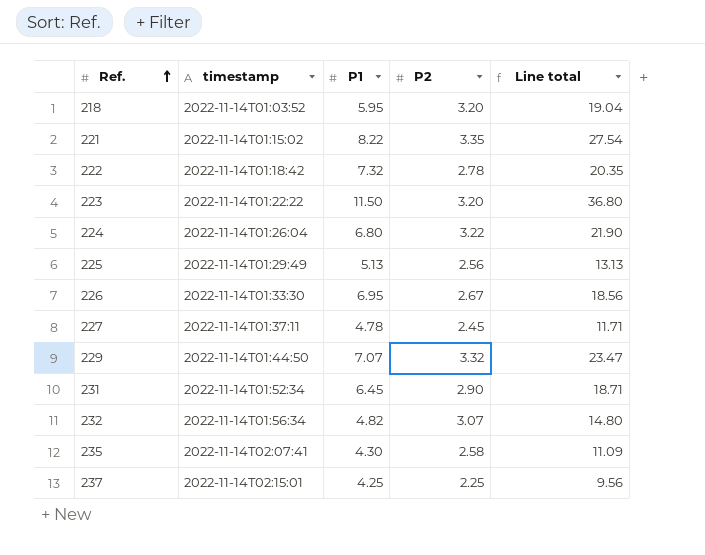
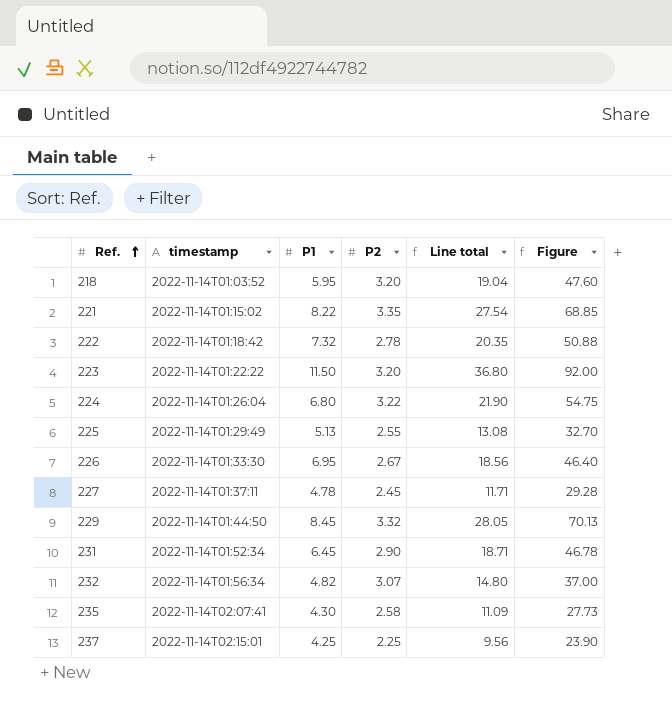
column Figure | formula: none -> [Line total] * 2.5
225 | P2: 2.56 -> 2.55
225 | Line total: 13.13 -> 13.08
229 | P1: 7.07 -> 8.45
229 | Line total: 23.47 -> 28.05

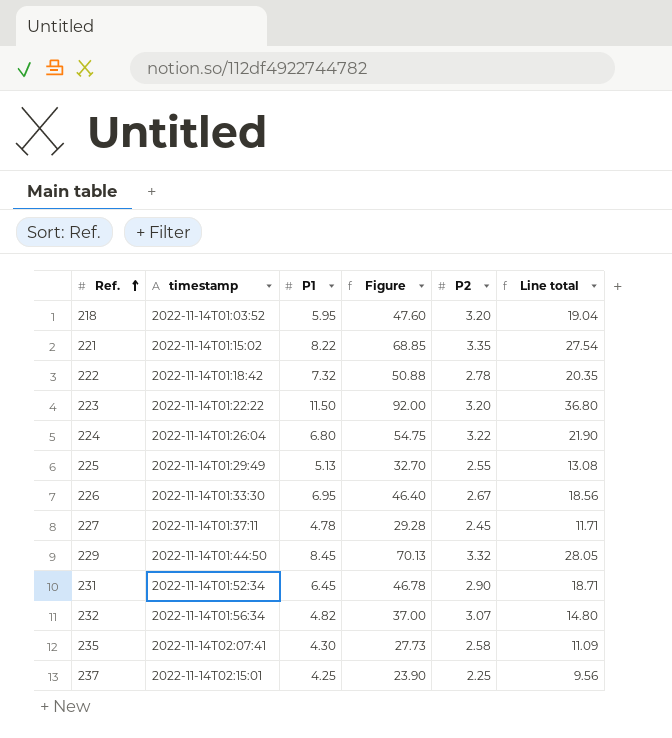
column Figure | position: 6 -> 4

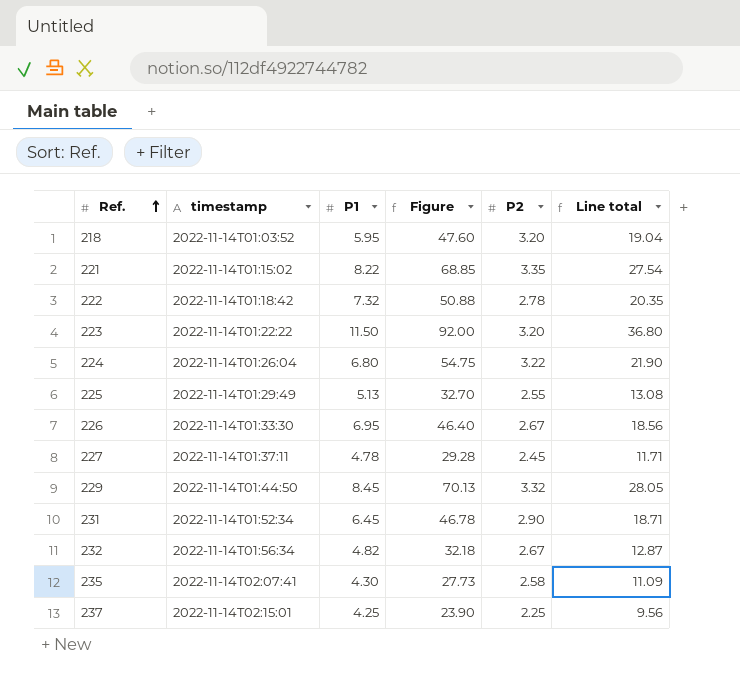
232 | Figure: 37.00 -> 32.18
232 | P2: 3.07 -> 2.67
232 | Line total: 14.80 -> 12.87

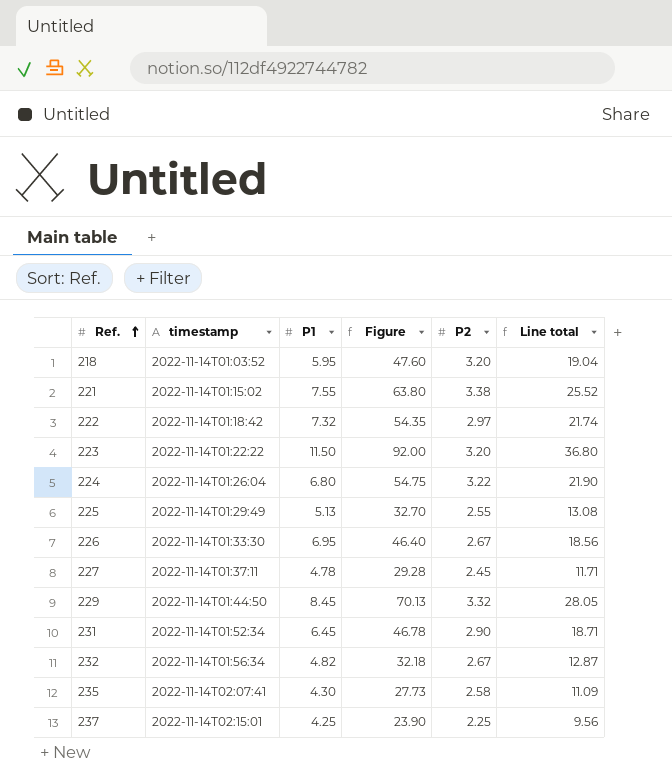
221 | P1: 8.22 -> 7.55
221 | Figure: 68.85 -> 63.80
221 | P2: 3.35 -> 3.38
221 | Line total: 27.54 -> 25.52
222 | Figure: 50.88 -> 54.35
222 | P2: 2.78 -> 2.97
222 | Line total: 20.35 -> 21.74

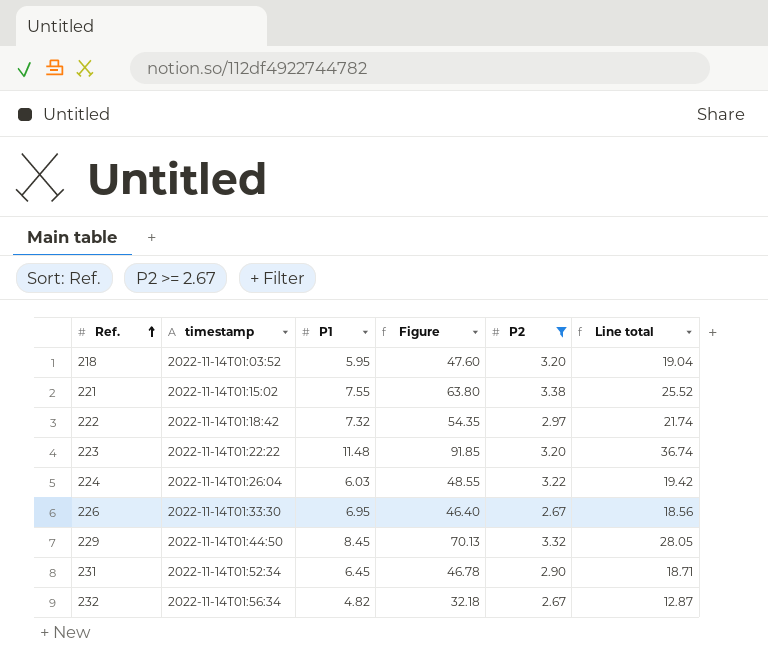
filter: none -> P2 >= 2.67
223 | P1: 11.50 -> 11.48
223 | Figure: 92.00 -> 91.85
223 | Line total: 36.80 -> 36.74
224 | P1: 6.80 -> 6.03
224 | Figure: 54.75 -> 48.55
224 | Line total: 21.90 -> 19.42

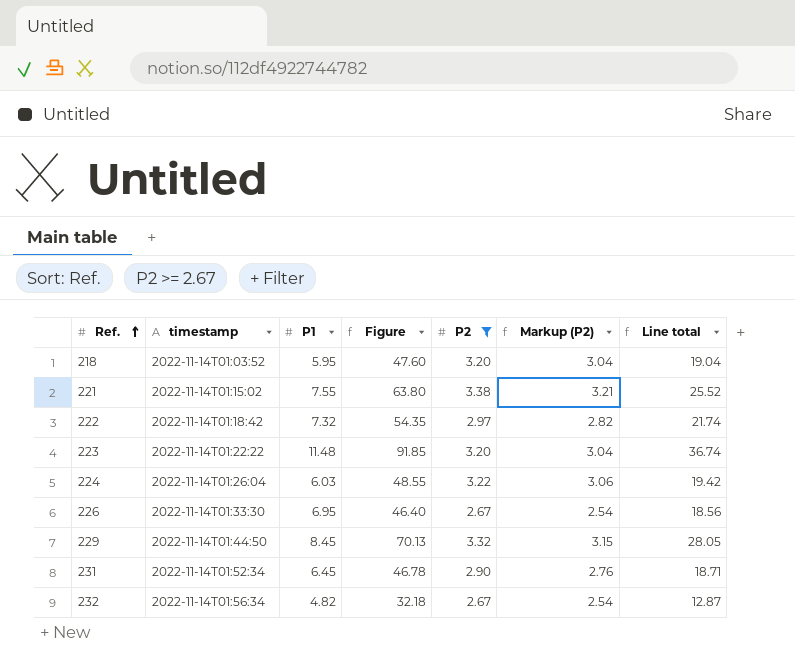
column Markup (P2) | formula: none -> [P2] * 0.95

